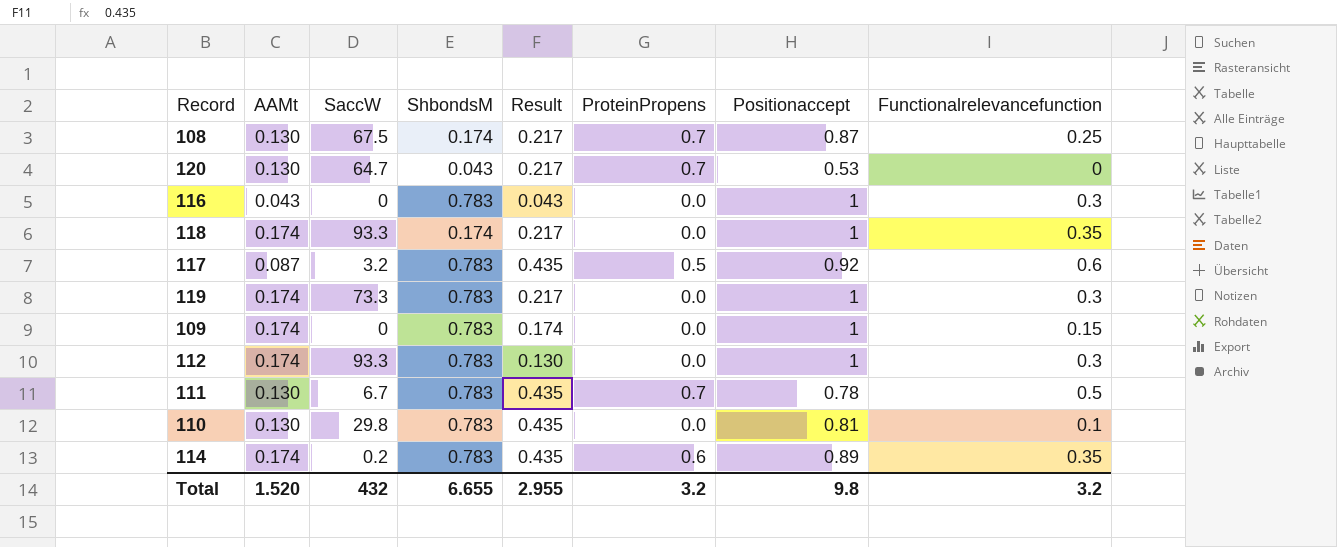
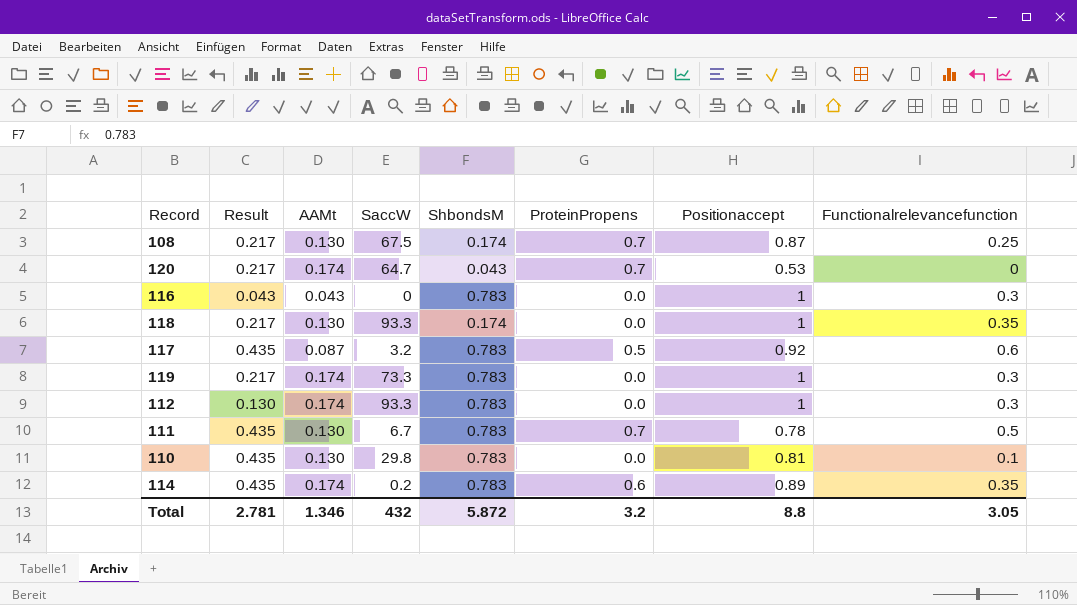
column Result | position: 5 -> 2
row 109: 0.174 | 0 | 0.783 | 0.174 | 0.0 | 1 | 0.15 -> none
120 | AAMt: 0.130 -> 0.174
118 | AAMt: 0.174 -> 0.130
Total | Result: 2.955 -> 2.781
Total | AAMt: 1.520 -> 1.346
Total | ShbondsM: 6.655 -> 5.872
Total | Positionaccept: 9.8 -> 8.8
Total | Functionalrelevancefunction: 3.2 -> 3.05

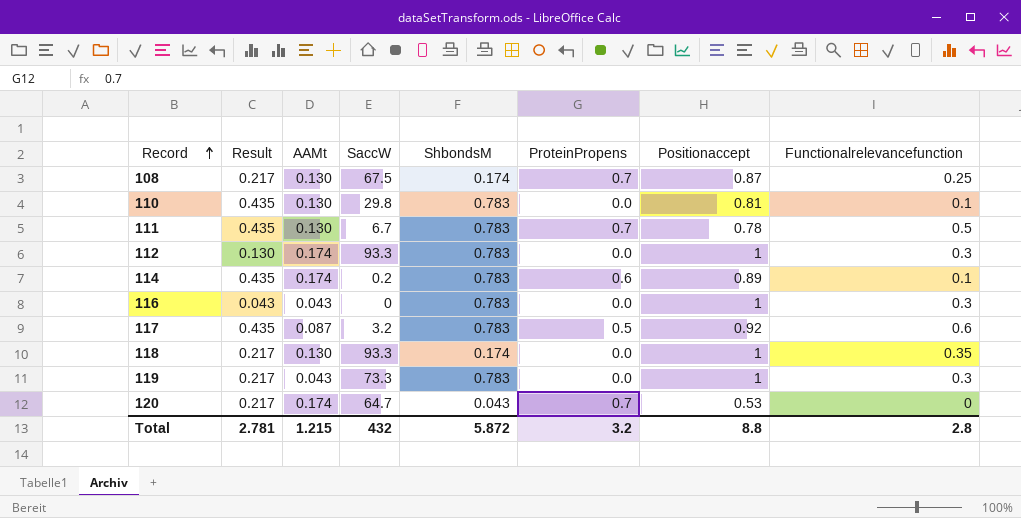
row order: none -> Record ascending
114 | Functionalrelevancefunction: 0.35 -> 0.1
119 | AAMt: 0.174 -> 0.043
Total | AAMt: 1.346 -> 1.215
Total | Functionalrelevancefunction: 3.05 -> 2.8

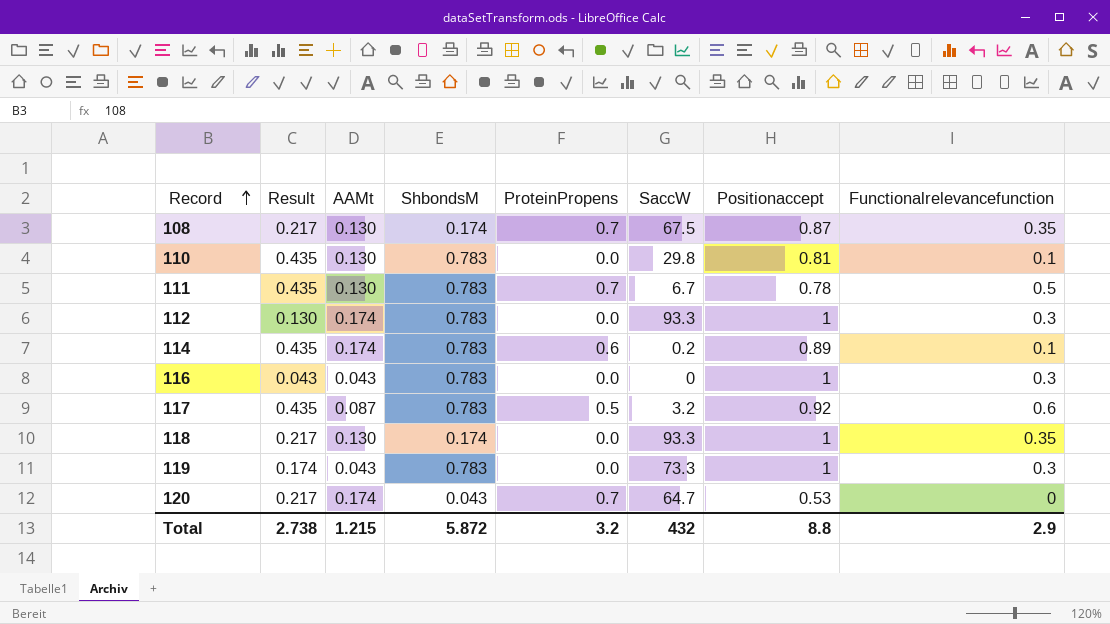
column SaccW | position: 4 -> 6
108 | Functionalrelevancefunction: 0.25 -> 0.35
119 | Result: 0.217 -> 0.174
Total | Result: 2.781 -> 2.738
Total | Functionalrelevancefunction: 2.8 -> 2.9

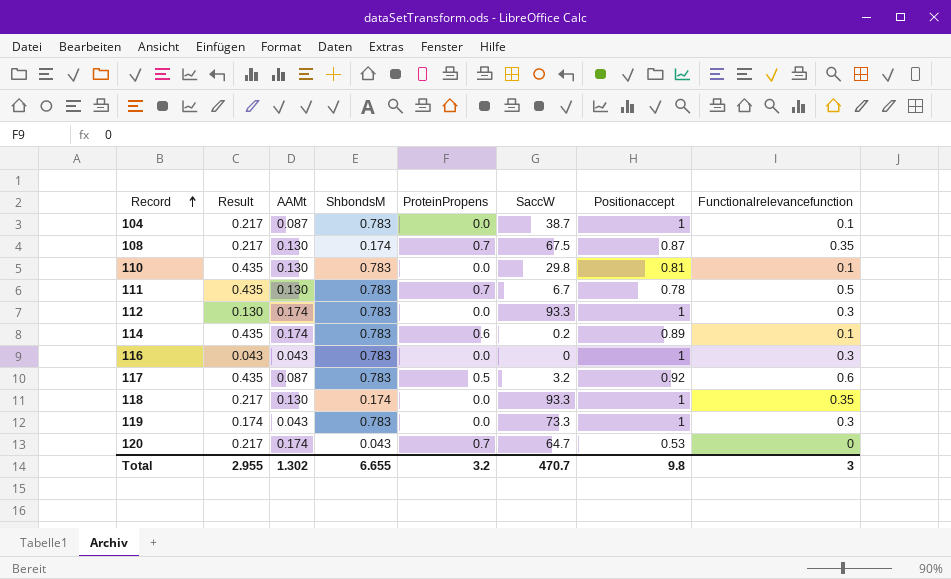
row 104: none -> 0.217 | 0.087 | 0.783 | 0.0 | 38.7 | 1 | 0.1
Total | Result: 2.738 -> 2.955
Total | AAMt: 1.215 -> 1.302
Total | ShbondsM: 5.872 -> 6.655
Total | SaccW: 432 -> 470.7
Total | Positionaccept: 8.8 -> 9.8
Total | Functionalrelevancefunction: 2.9 -> 3

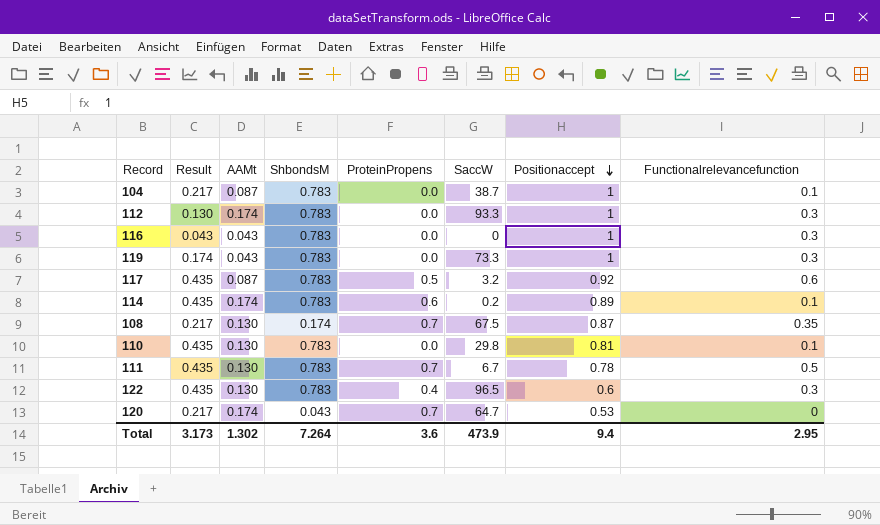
row order: Record ascending -> Positionaccept descending
row 118: 0.217 | 0.130 | 0.174 | 0.0 | 93.3 | 1 | 0.35 -> none
row 122: none -> 0.435 | 0.130 | 0.783 | 0.4 | 96.5 | 0.6 | 0.3
Total | Result: 2.955 -> 3.173
Total | ShbondsM: 6.655 -> 7.264
Total | ProteinPropens: 3.2 -> 3.6
Total | SaccW: 470.7 -> 473.9
Total | Positionaccept: 9.8 -> 9.4
Total | Functionalrelevancefunction: 3 -> 2.95

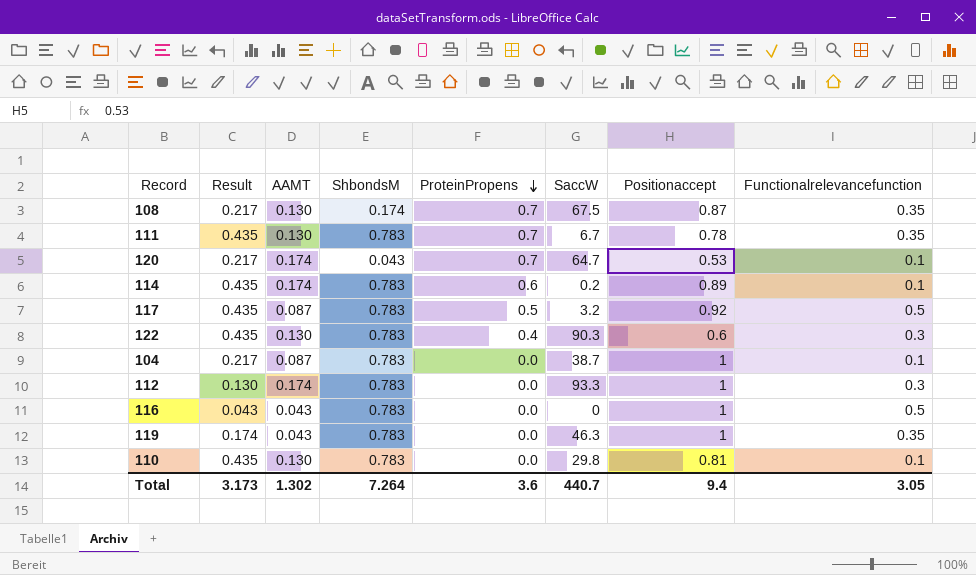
row order: Positionaccept descending -> ProteinPropens descending
column name: AAMt -> AAMT
111 | Functionalrelevancefunction: 0.5 -> 0.35
120 | Functionalrelevancefunction: 0 -> 0.1
117 | Functionalrelevancefunction: 0.6 -> 0.5
122 | SaccW: 96.5 -> 90.3
116 | Functionalrelevancefunction: 0.3 -> 0.5
119 | SaccW: 73.3 -> 46.3
119 | Functionalrelevancefunction: 0.3 -> 0.35
Total | SaccW: 473.9 -> 440.7
Total | Functionalrelevancefunction: 2.95 -> 3.05

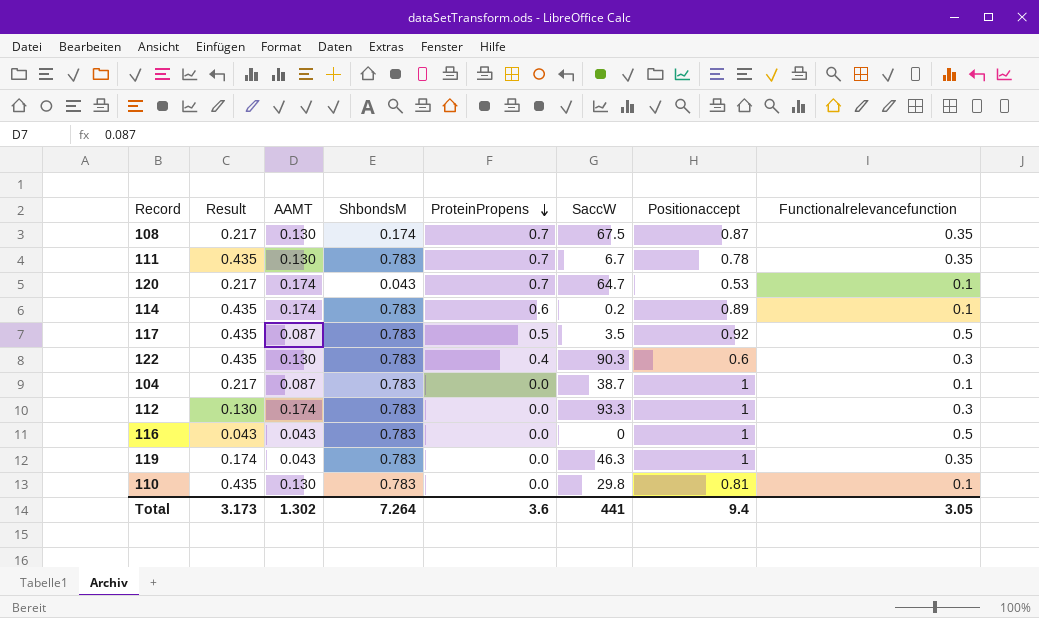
117 | SaccW: 3.2 -> 3.5
Total | SaccW: 440.7 -> 441

